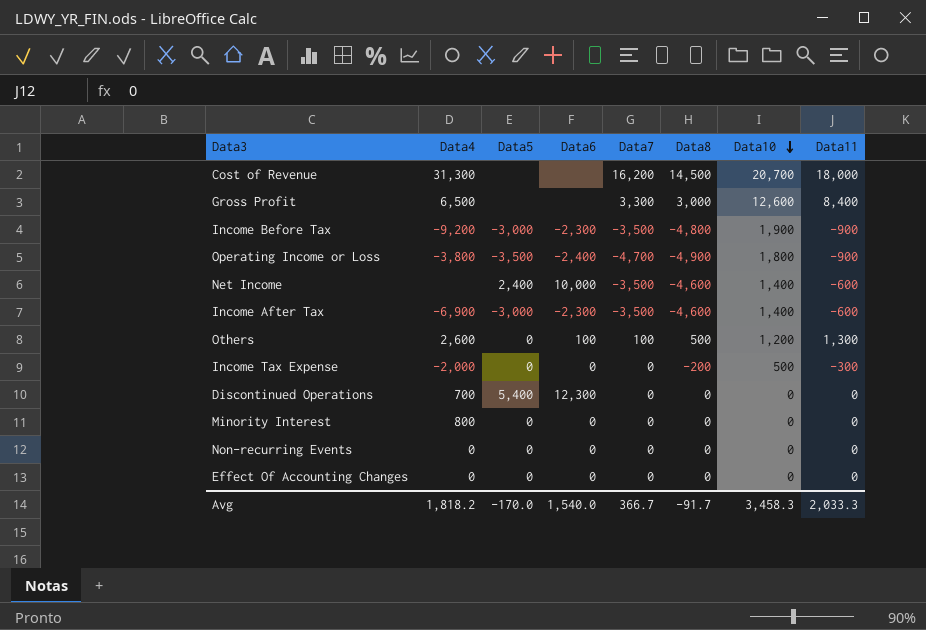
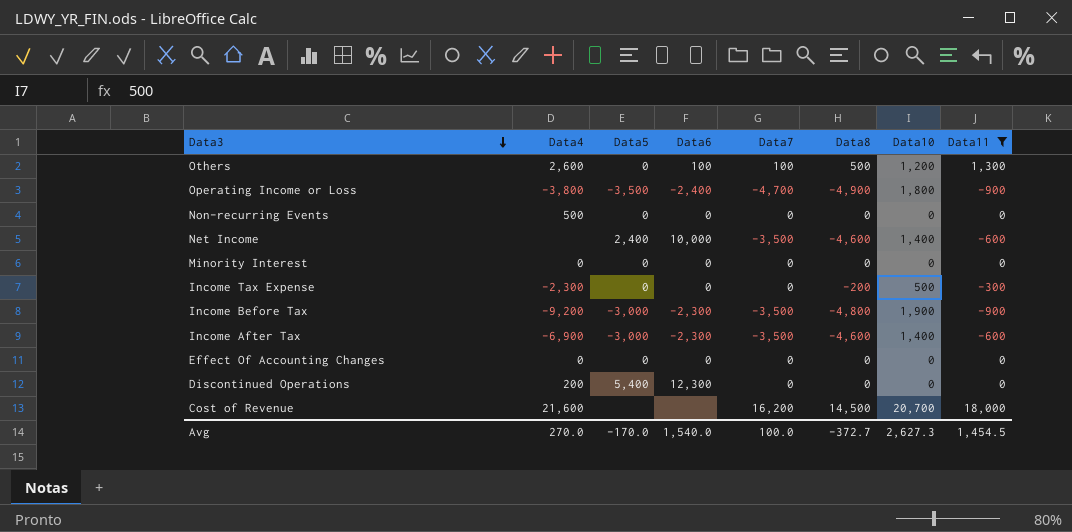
filter: none -> Data11 != 8,400
row order: Data10 descending -> Data3 descending
Non-recurring Events | Data4: 0 -> 500
Minority Interest | Data4: 800 -> 0
Income Tax Expense | Data4: -2,000 -> -2,300
Discontinued Operations | Data4: 700 -> 200
Cost of Revenue | Data4: 31,300 -> 21,600
Avg | Data4: 1,818.2 -> 270.0
Avg | Data7: 366.7 -> 100.0
Avg | Data8: -91.7 -> -372.7
Avg | Data10: 3,458.3 -> 2,627.3
Avg | Data11: 2,033.3 -> 1,454.5

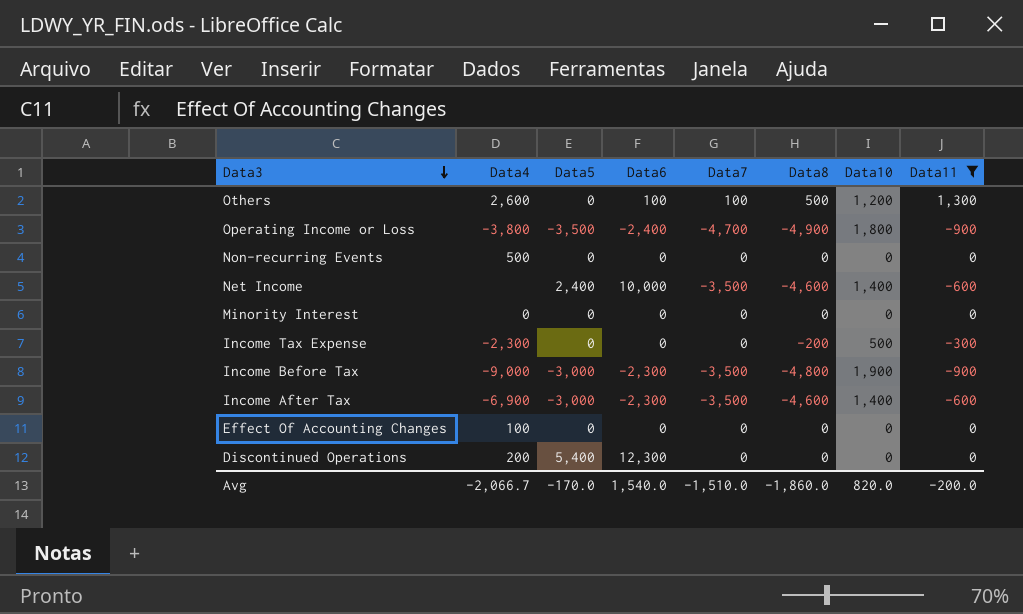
row Cost of Revenue: 21,600 | none | none | 16,200 | 14,500 | 20,700 | 18,000 -> none
Income Before Tax | Data4: -9,200 -> -9,000
Effect Of Accounting Changes | Data4: 0 -> 100
Avg | Data4: 270.0 -> -2,066.7
Avg | Data7: 100.0 -> -1,510.0
Avg | Data8: -372.7 -> -1,860.0
Avg | Data10: 2,627.3 -> 820.0
Avg | Data11: 1,454.5 -> -200.0

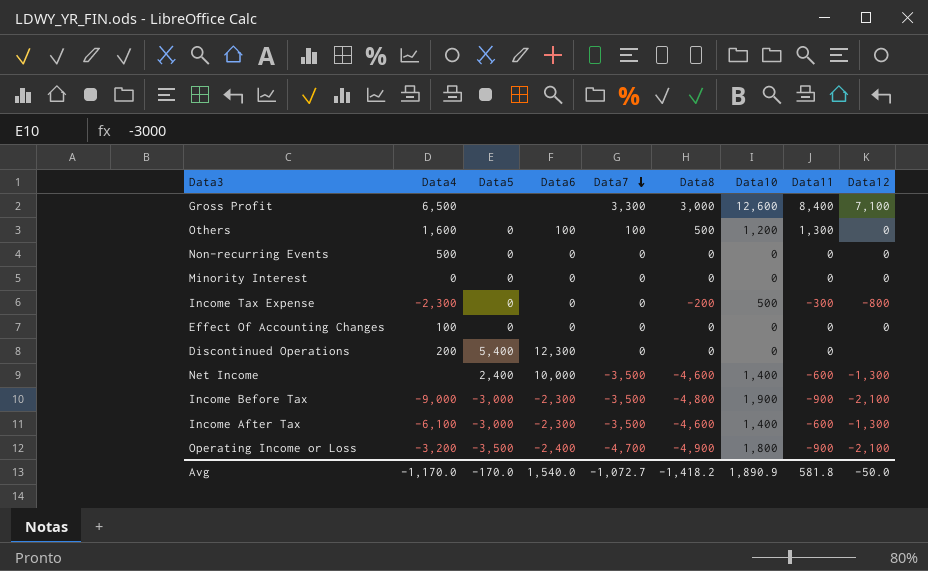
filter: Data11 != 8,400 -> none
row order: Data3 descending -> Data7 descending
column Data12 | position: none -> 9
Others | Data4: 2,600 -> 1,600
Income After Tax | Data4: -6,900 -> -6,100
Operating Income or Loss | Data4: -3,800 -> -3,200
Avg | Data4: -2,066.7 -> -1,170.0
Avg | Data7: -1,510.0 -> -1,072.7
Avg | Data8: -1,860.0 -> -1,418.2
Avg | Data10: 820.0 -> 1,890.9
Avg | Data11: -200.0 -> 581.8

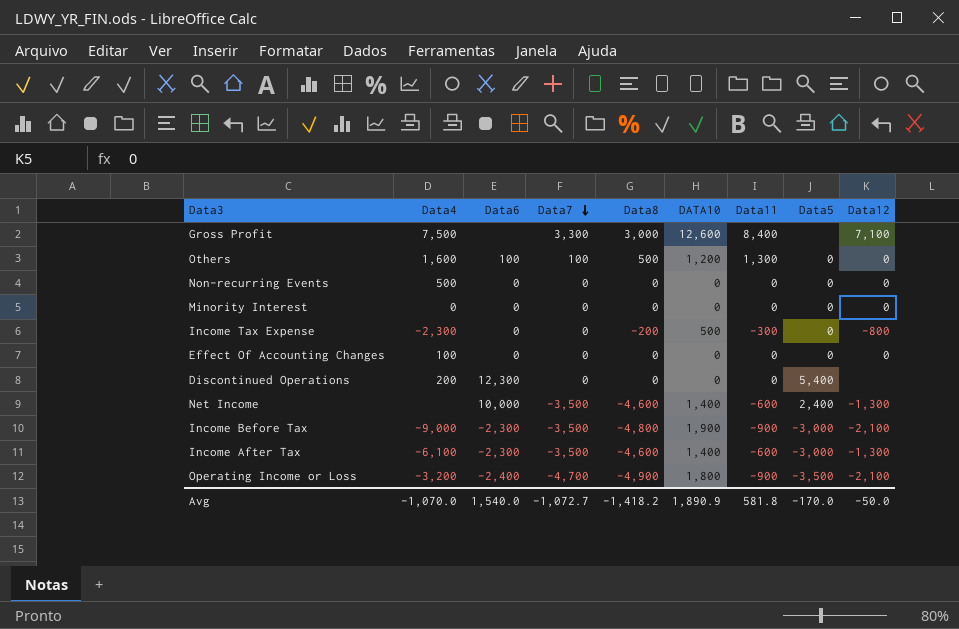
column name: Data10 -> DATA10
column Data5 | position: 3 -> 8
Gross Profit | Data4: 6,500 -> 7,500
Avg | Data4: -1,170.0 -> -1,070.0

